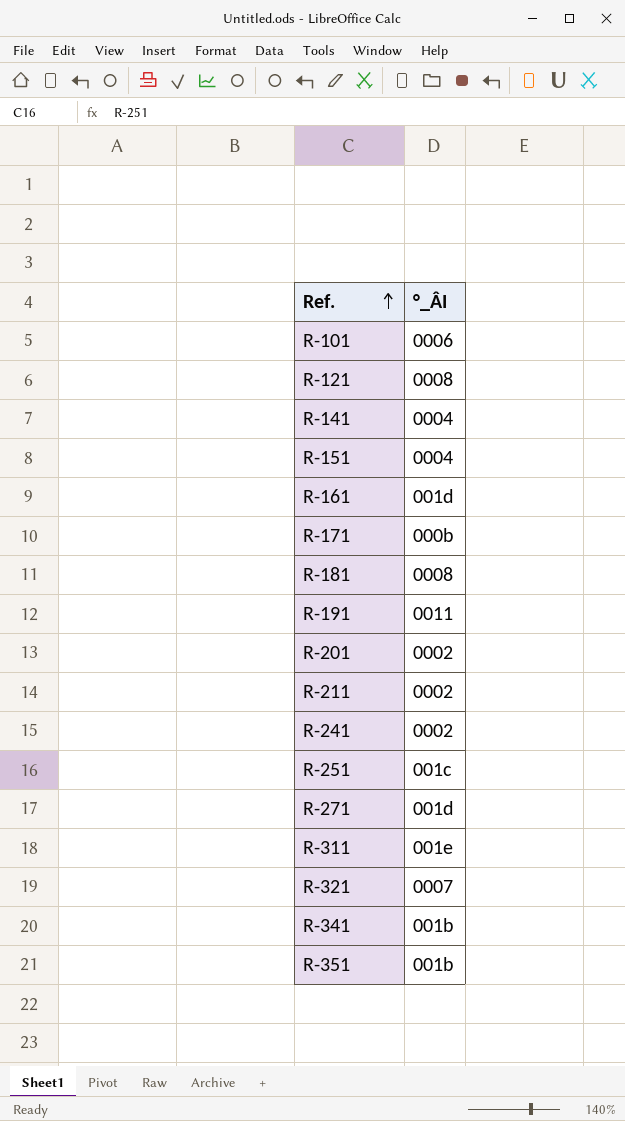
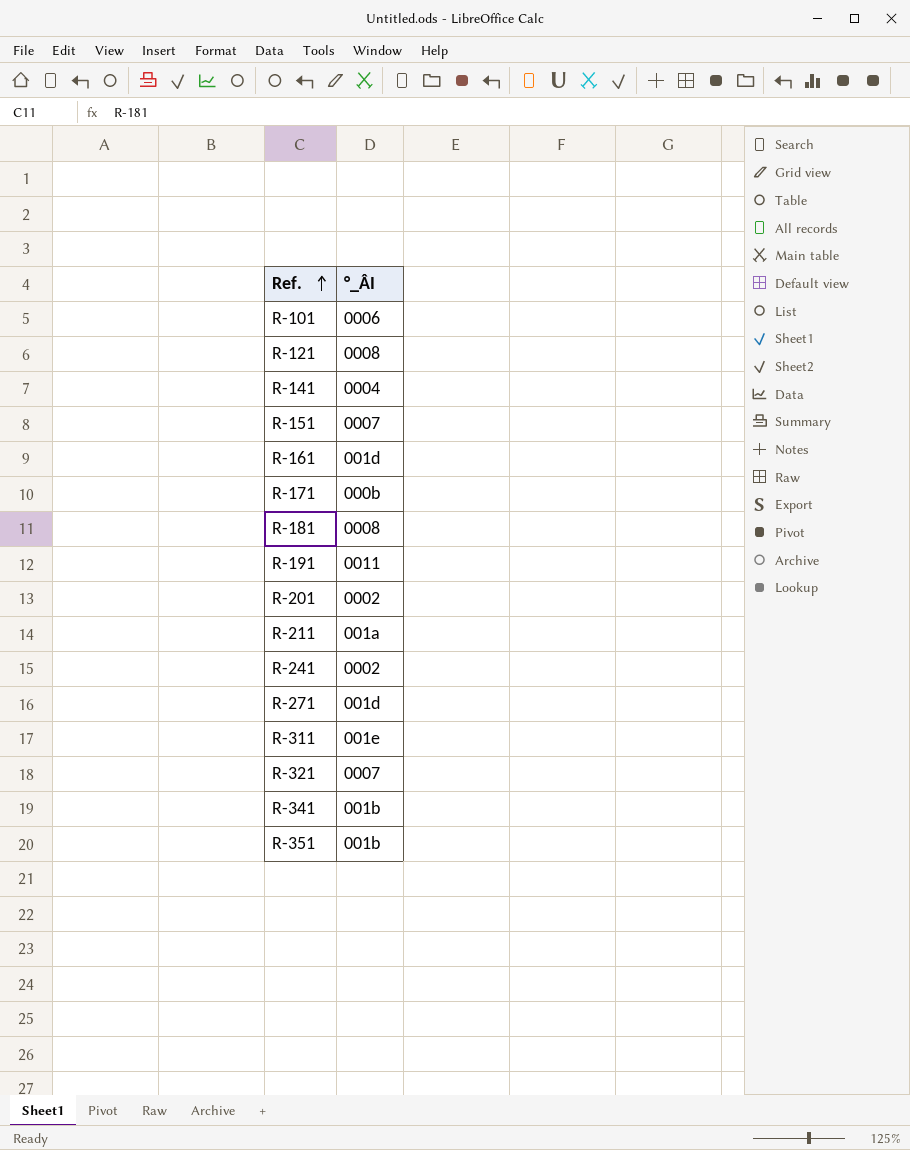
row R-251: 001c -> none
R-151 | °_ÂI: 0004 -> 0007
R-211 | °_ÂI: 0002 -> 001a

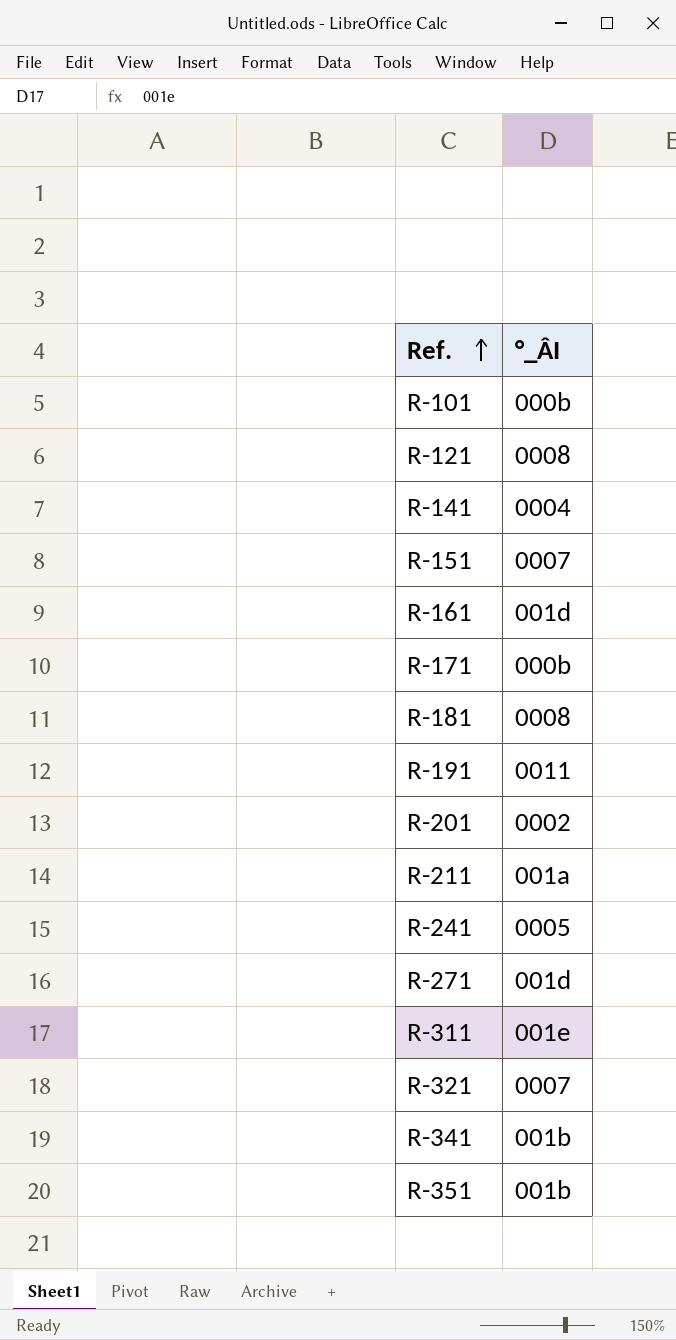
R-101 | °_ÂI: 0006 -> 000b
R-241 | °_ÂI: 0002 -> 0005

